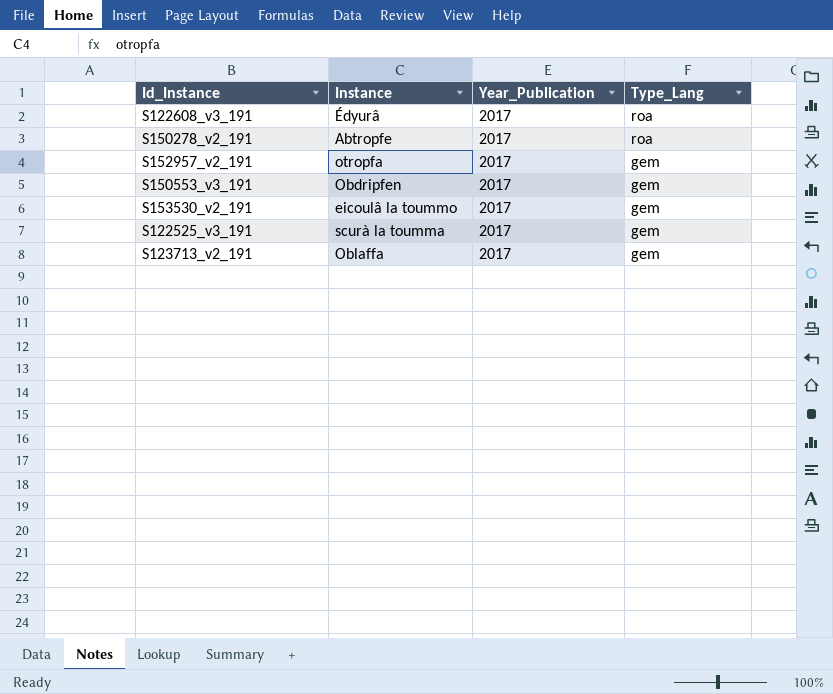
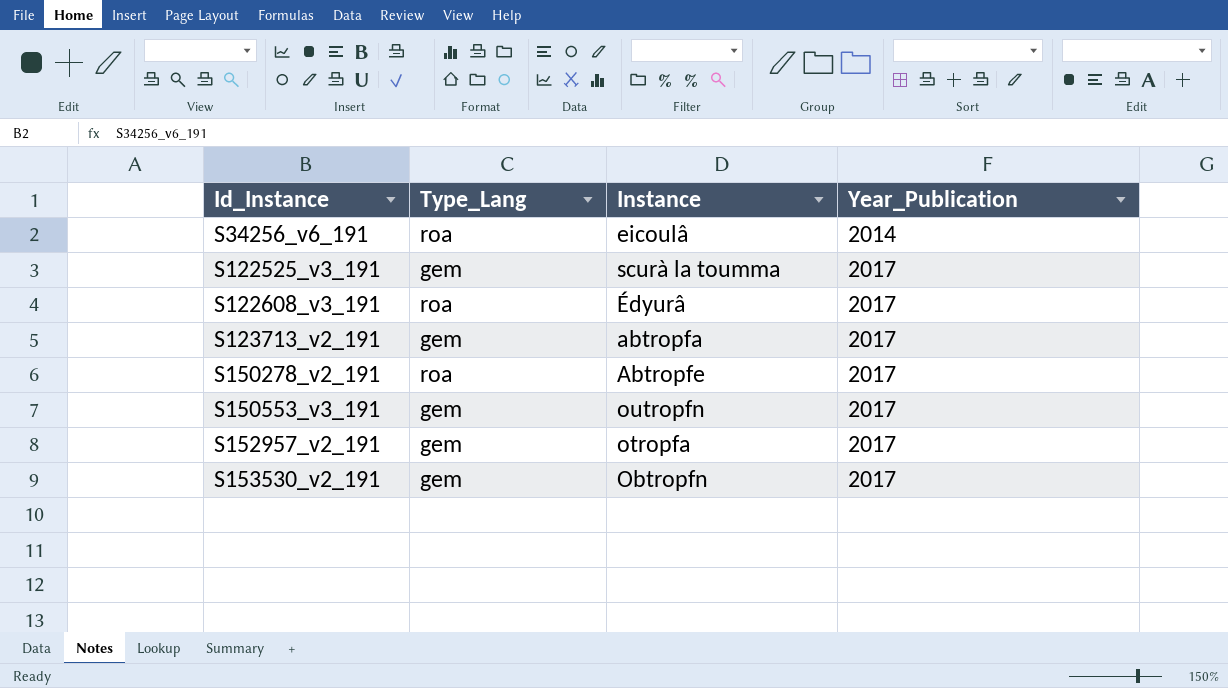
row order: Type_Lang descending -> Id_Instance ascending
column Type_Lang | position: 4 -> 2
row S34256_v6_191: none -> roa | eicoulâ | 2014
S123713_v2_191 | Instance: Oblaffa -> abtropfa
S150553_v3_191 | Instance: Obdripfen -> outropfn
S153530_v2_191 | Instance: eicoulâ la toummo -> Obtropfn

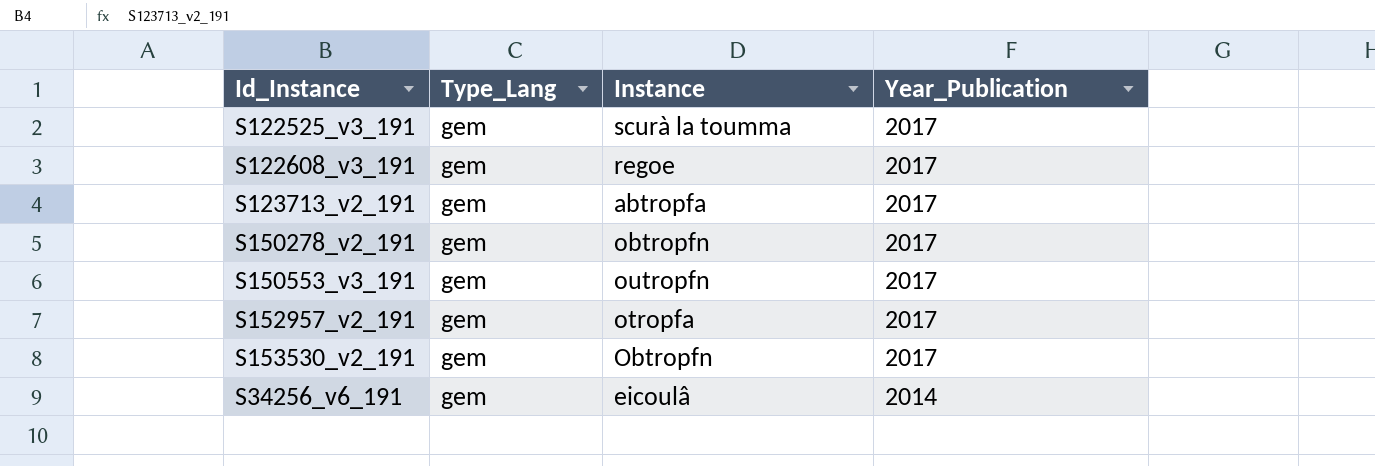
row order: Id_Instance ascending -> Year_Publication descending
S122608_v3_191 | Type_Lang: roa -> gem
S122608_v3_191 | Instance: Édyurâ -> regoe
S150278_v2_191 | Type_Lang: roa -> gem
S150278_v2_191 | Instance: Abtropfe -> obtropfn
S34256_v6_191 | Type_Lang: roa -> gem

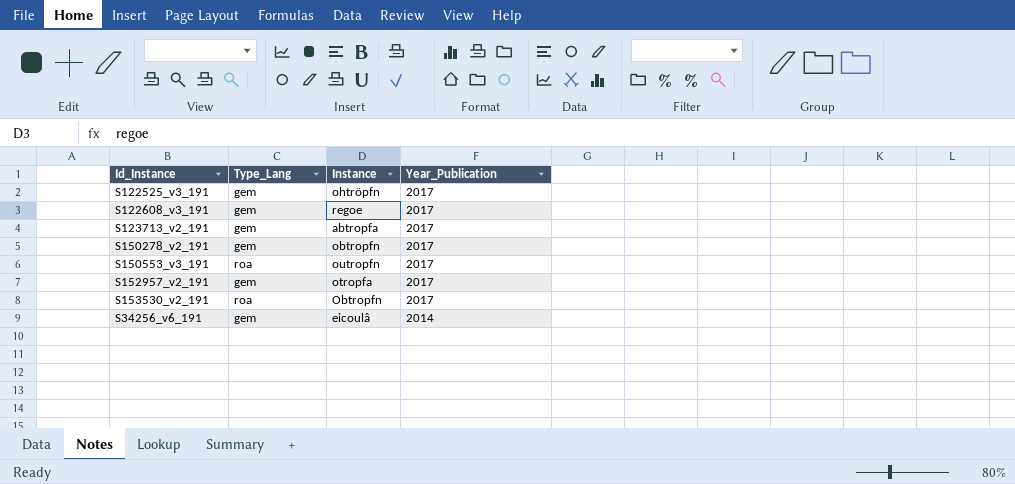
S122525_v3_191 | Instance: scurà la toumma -> ohtröpfn
S150553_v3_191 | Type_Lang: gem -> roa
S153530_v2_191 | Type_Lang: gem -> roa

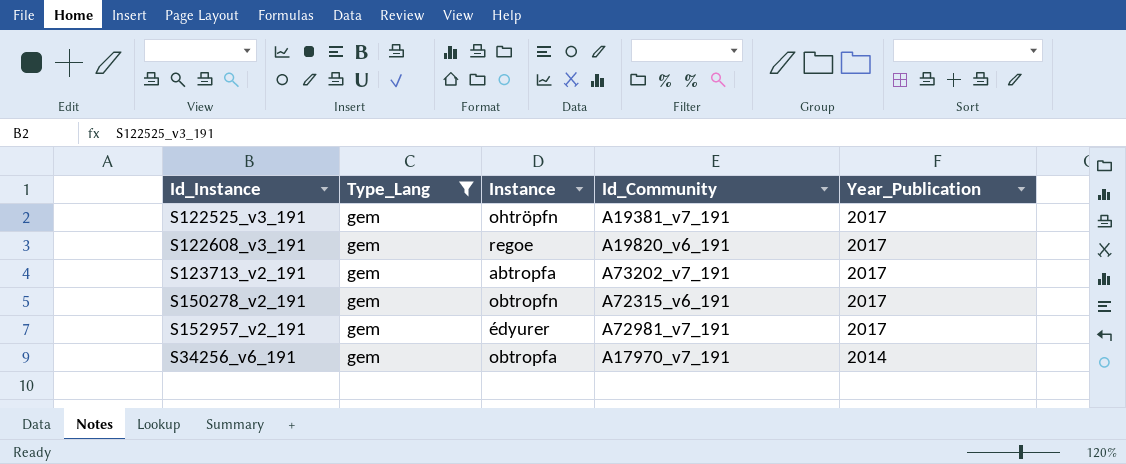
filter: none -> Type_Lang = gem
column Id_Community | position: none -> 4
S152957_v2_191 | Instance: otropfa -> édyurer
S34256_v6_191 | Instance: eicoulâ -> obtropfa

